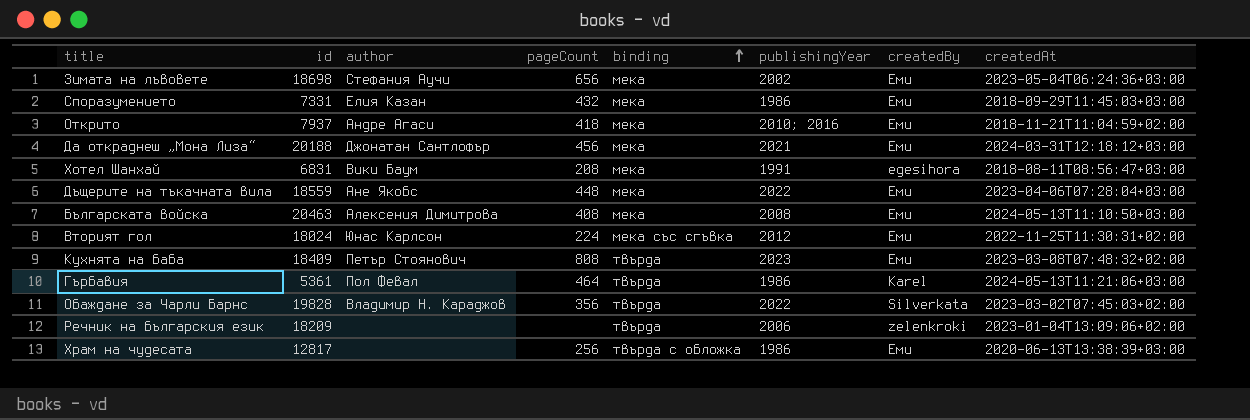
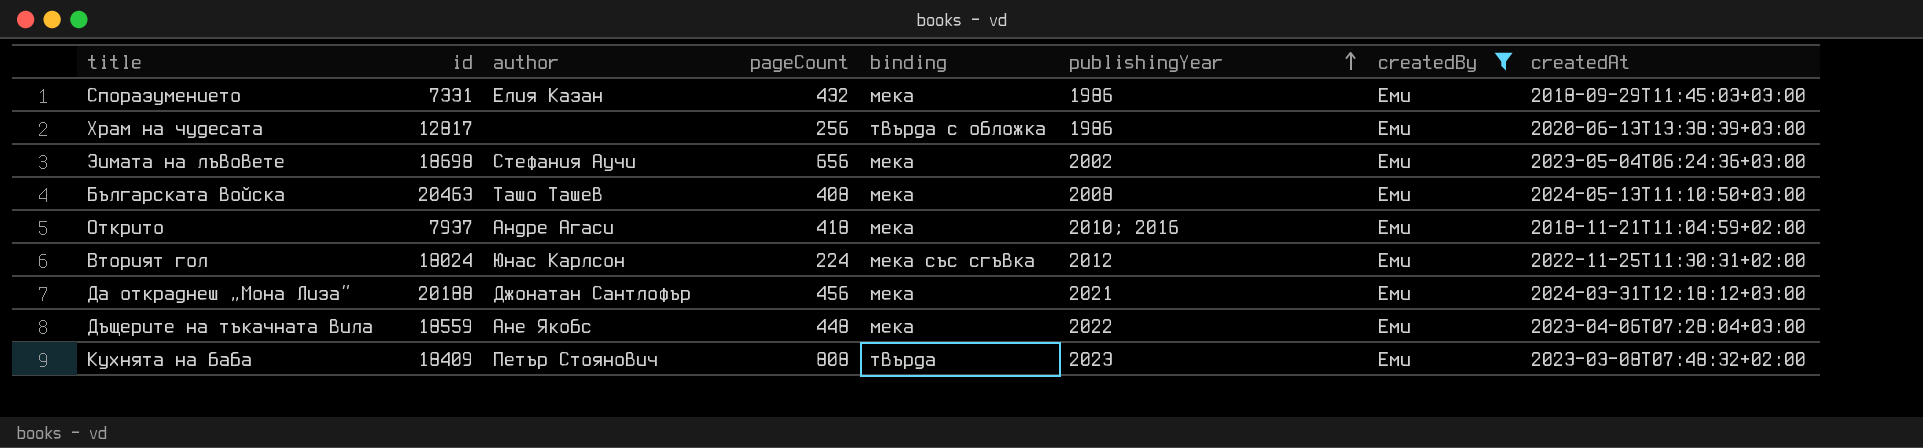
filter: none -> createdBy = Еми
row order: binding ascending -> publishingYear ascending
Българската войска | author: Алексения Димитрова -> Ташо Ташев

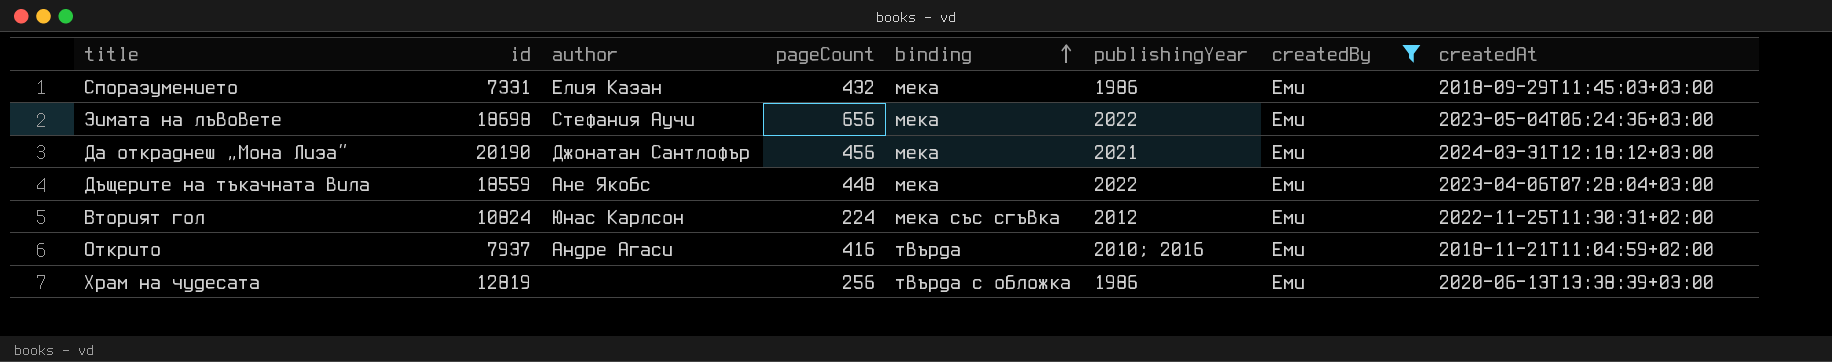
row order: publishingYear ascending -> binding ascending
row Българската войска: 20463 | Ташо Ташев | 408 | мека | 2008 | Еми | 2024-05-13T11:10:50+03:00 -> none
row Кухнята на баба: 18409 | Петър Стоянович | 808 | твърда | 2023 | Еми | 2023-03-08T07:48:32+02:00 -> none
Зимата на лъвовете | publishingYear: 2002 -> 2022
Да откраднеш „Мона Лиза“ | id: 20188 -> 20190
Вторият гол | id: 18024 -> 10824
Открито | pageCount: 418 -> 416
Открито | binding: мека -> твърда
Храм на чудесата | id: 12817 -> 12819

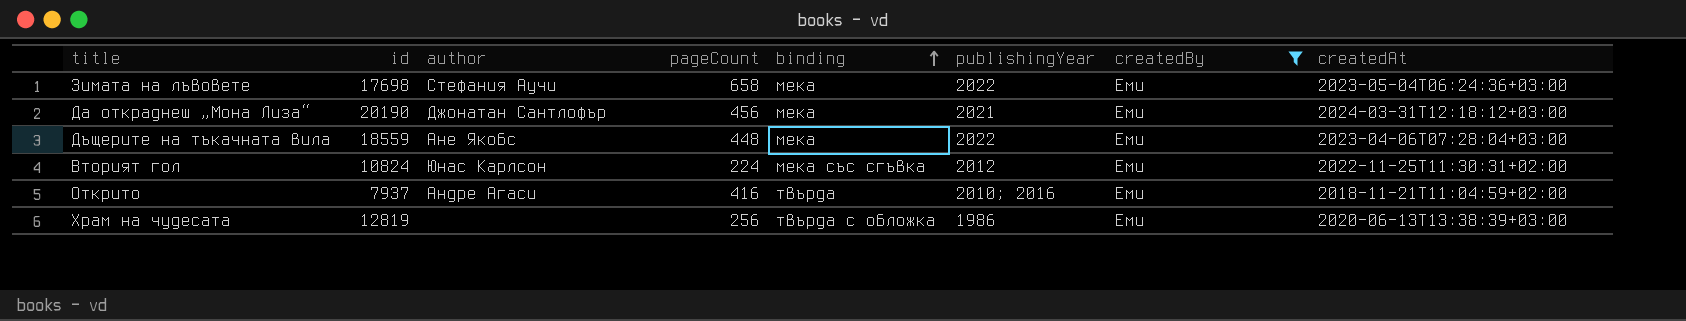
row Споразумението: 7331 | Елия Казан | 432 | мека | 1986 | Еми | 2018-09-29T11:45:03+03:00 -> none
Зимата на лъвовете | id: 18698 -> 17698
Зимата на лъвовете | pageCount: 656 -> 658

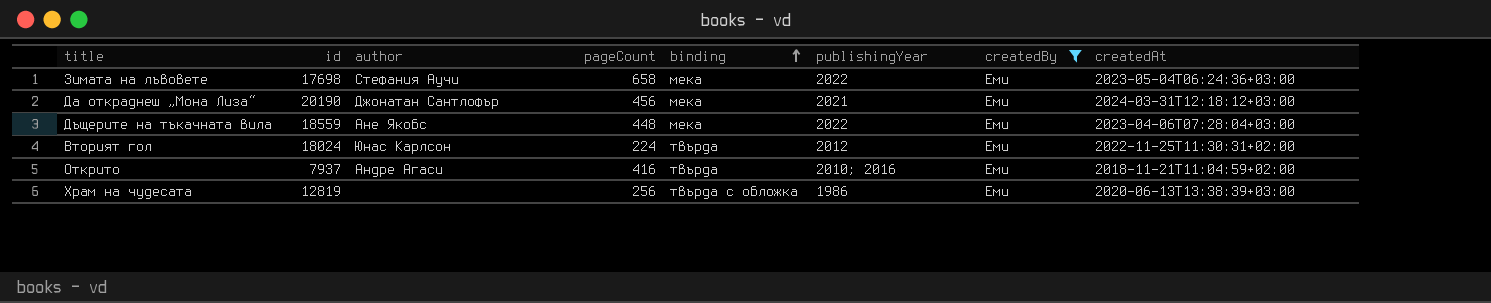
Вторият гол | id: 10824 -> 18024
Вторият гол | binding: мека със сгъвка -> твърда

